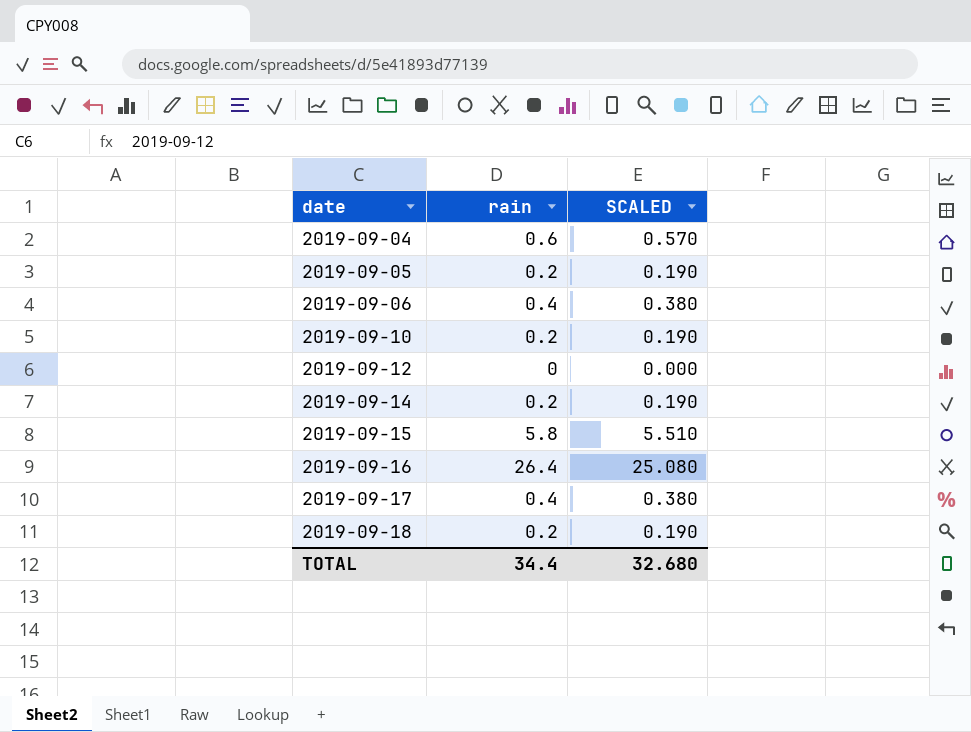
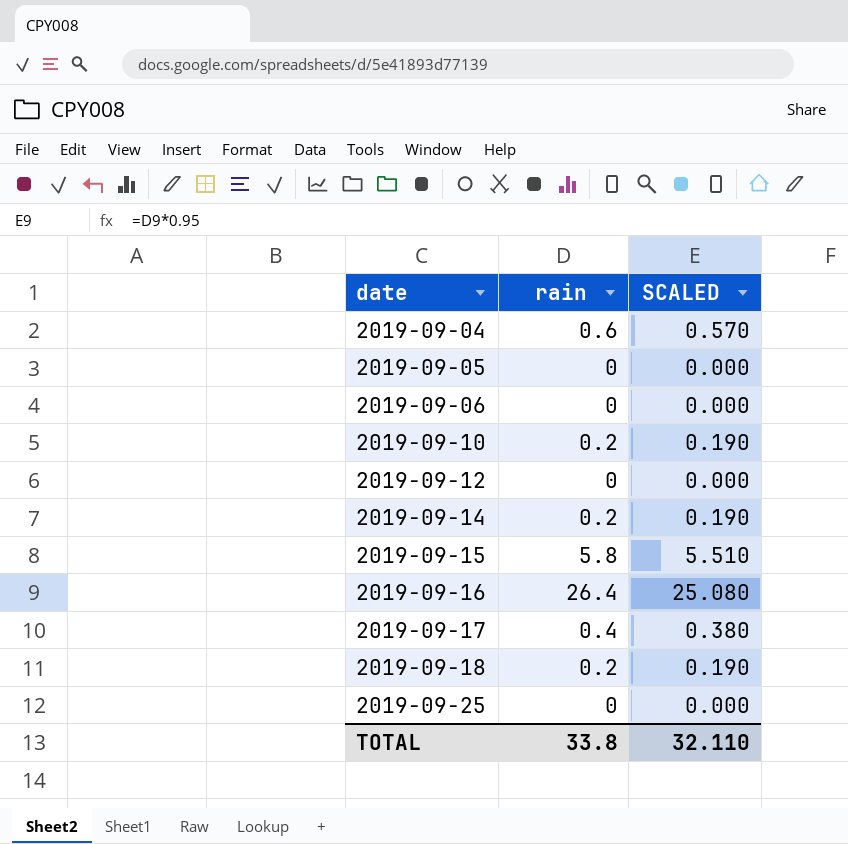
2019-09-05 | rain: 0.2 -> 0
2019-09-05 | SCALED: 0.190 -> 0.000
2019-09-06 | rain: 0.4 -> 0
2019-09-06 | SCALED: 0.380 -> 0.000
row 2019-09-25: none -> 0 | 0.000
TOTAL | rain: 34.4 -> 33.8
TOTAL | SCALED: 32.680 -> 32.110

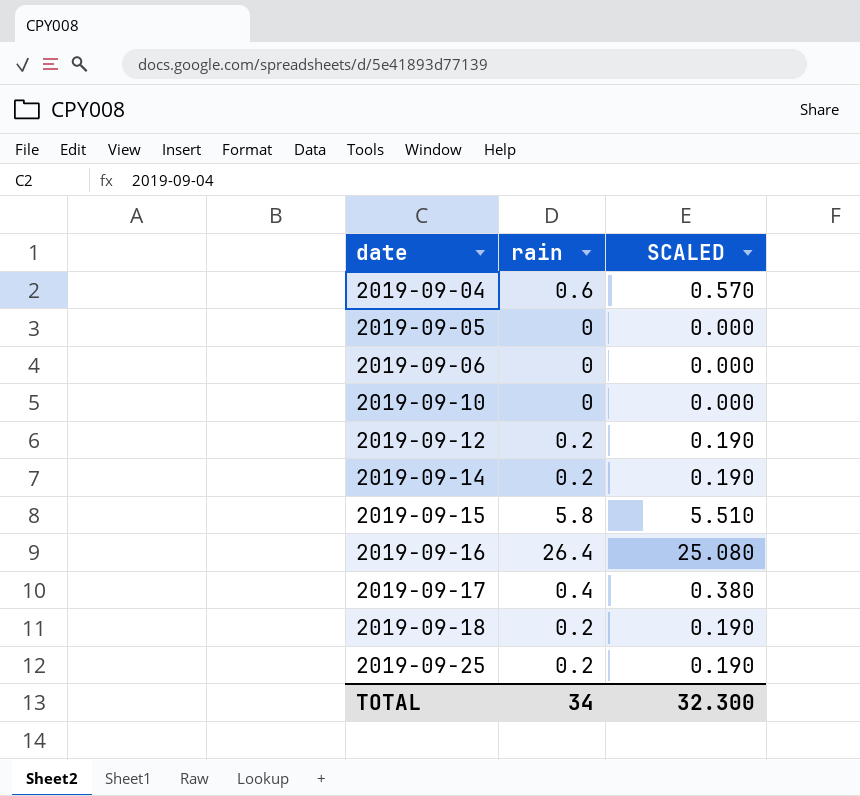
2019-09-10 | rain: 0.2 -> 0
2019-09-10 | SCALED: 0.190 -> 0.000
2019-09-12 | rain: 0 -> 0.2
2019-09-12 | SCALED: 0.000 -> 0.190
2019-09-25 | rain: 0 -> 0.2
2019-09-25 | SCALED: 0.000 -> 0.190
TOTAL | rain: 33.8 -> 34
TOTAL | SCALED: 32.110 -> 32.300

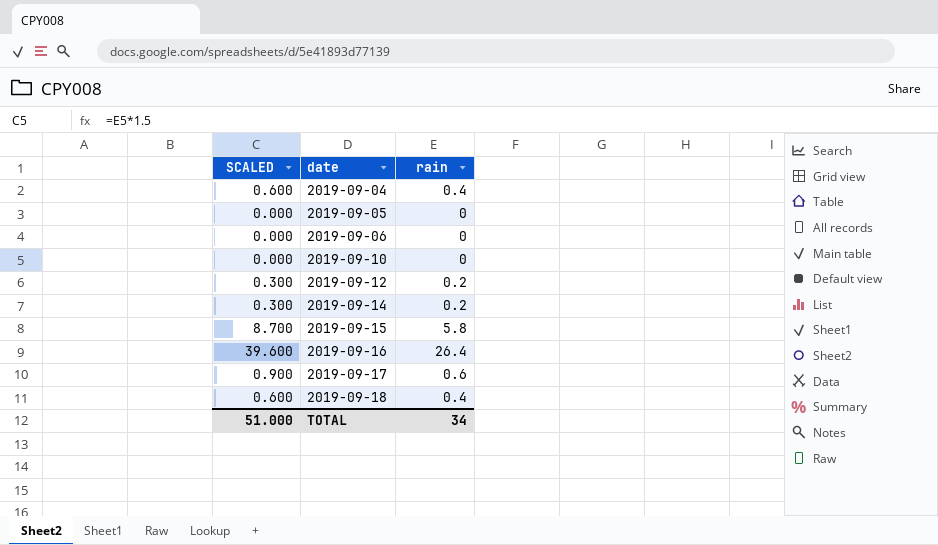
column SCALED | formula: [rain] * 0.95 -> [rain] * 1.5
column SCALED | position: 3 -> 1
row 2019-09-25: 0.2 | 0.190 -> none
2019-09-04 | rain: 0.6 -> 0.4
2019-09-17 | rain: 0.4 -> 0.6
2019-09-18 | rain: 0.2 -> 0.4
TOTAL | SCALED: 32.300 -> 51.000

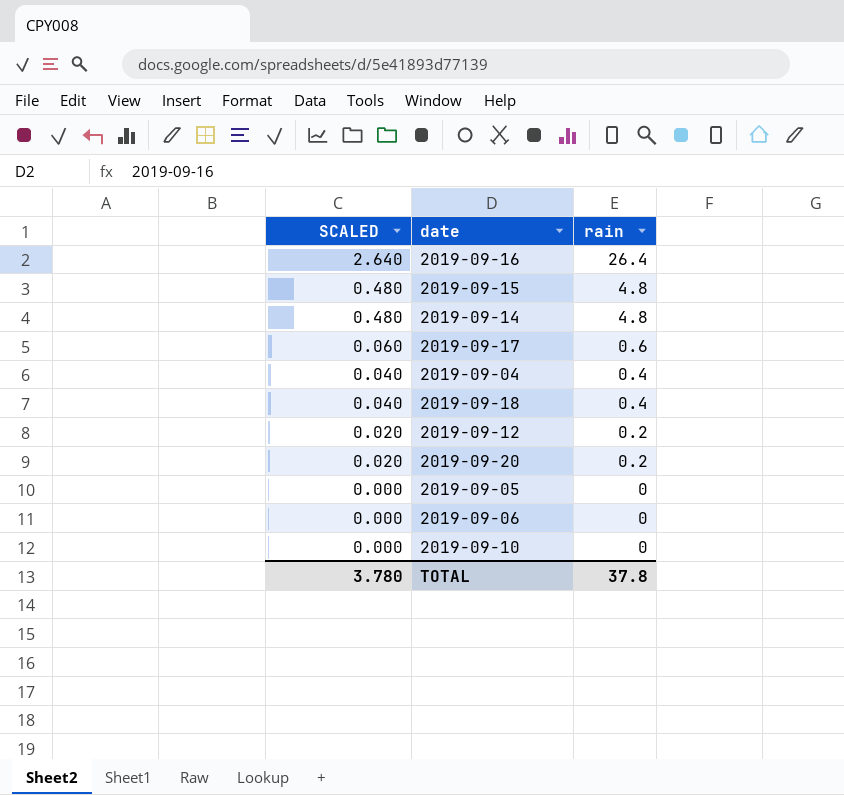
row order: date ascending -> SCALED descending
column SCALED | formula: [rain] * 1.5 -> [rain] * 0.1
2019-09-15 | rain: 5.8 -> 4.8
2019-09-14 | rain: 0.2 -> 4.8
row 2019-09-20: none -> 0.020 | 0.2
TOTAL | SCALED: 51.000 -> 3.780
TOTAL | rain: 34 -> 37.8

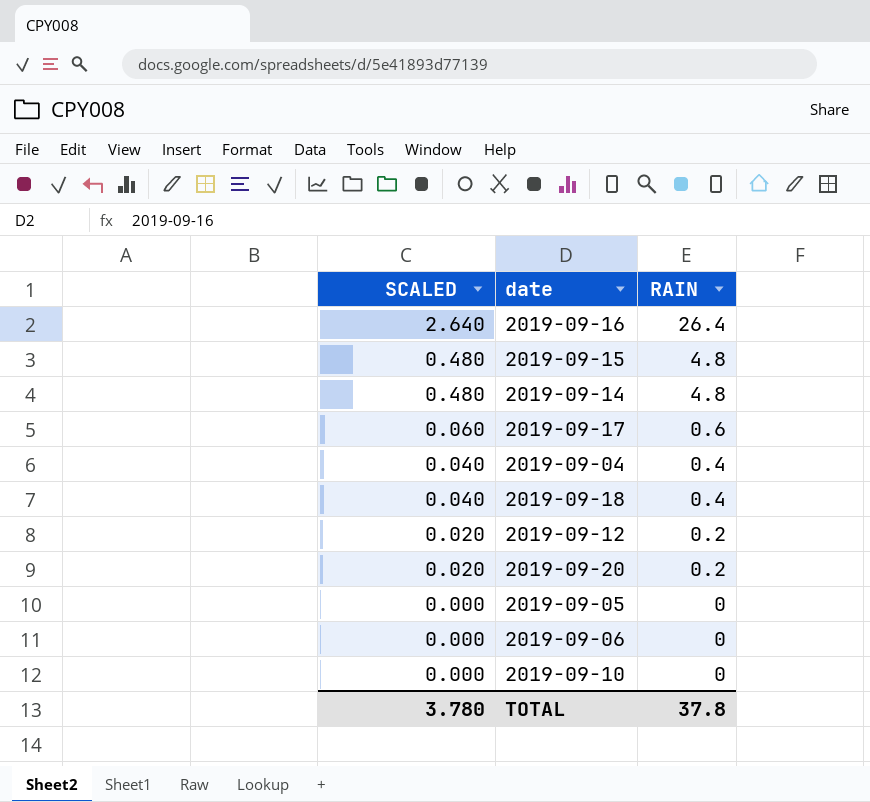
column name: rain -> RAIN

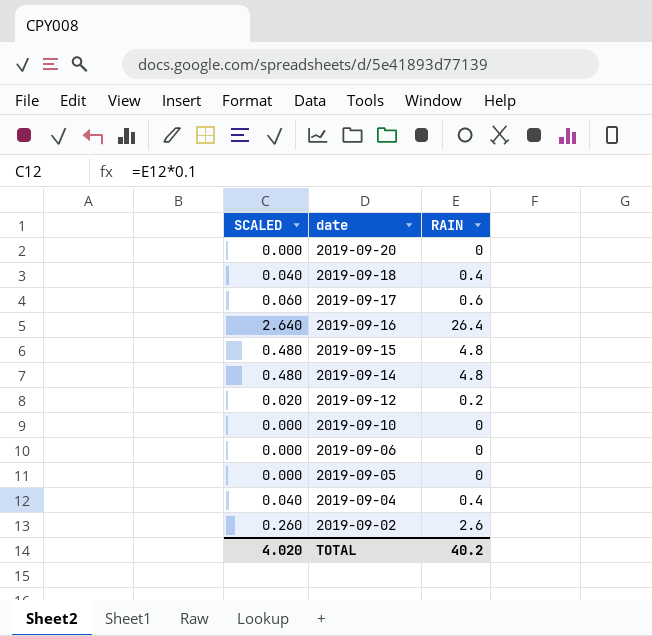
row order: SCALED descending -> date descending
2019-09-20 | SCALED: 0.020 -> 0.000
2019-09-20 | RAIN: 0.2 -> 0
row 2019-09-02: none -> 0.260 | 2.6
TOTAL | SCALED: 3.780 -> 4.020
TOTAL | RAIN: 37.8 -> 40.2

